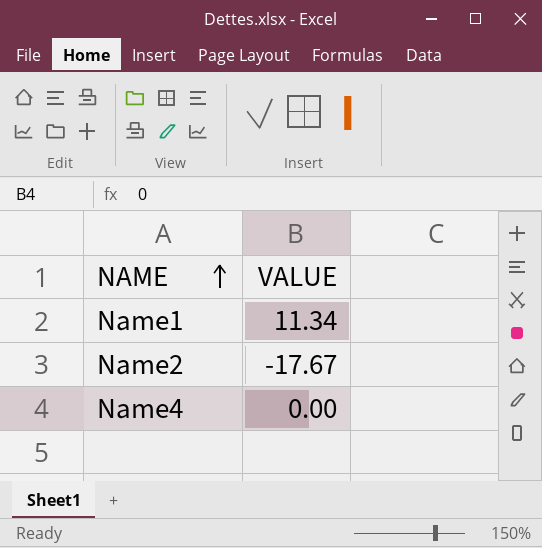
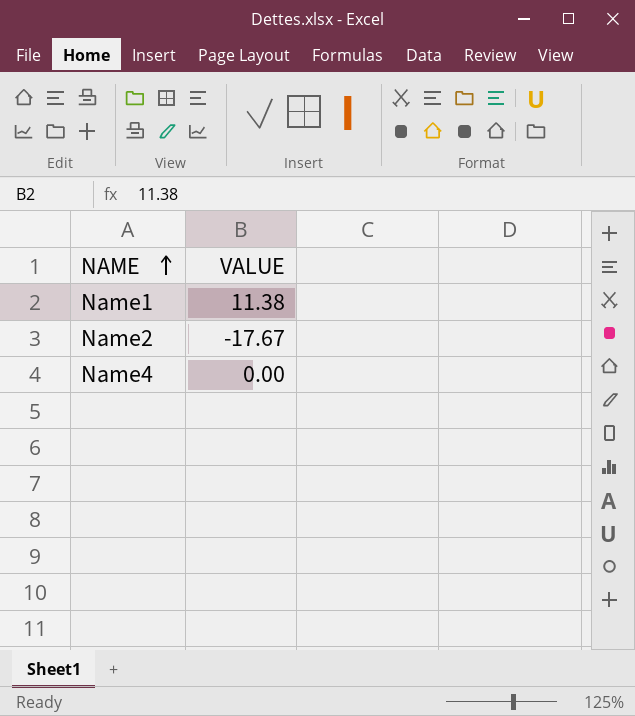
Name1 | VALUE: 11.34 -> 11.38

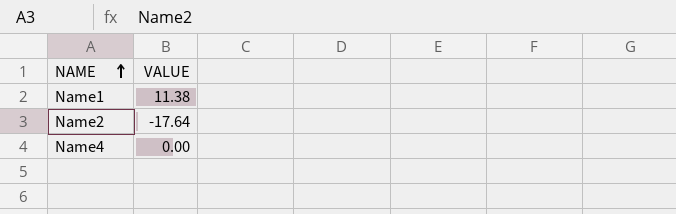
Name2 | VALUE: -17.67 -> -17.64

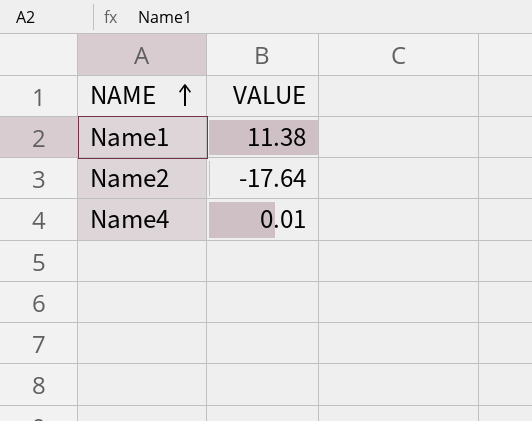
Name4 | VALUE: 0.00 -> 0.01

